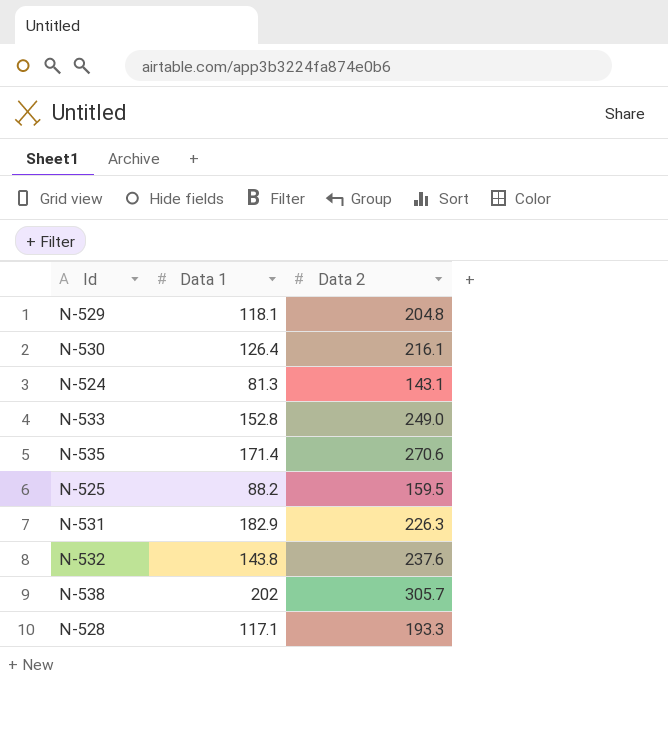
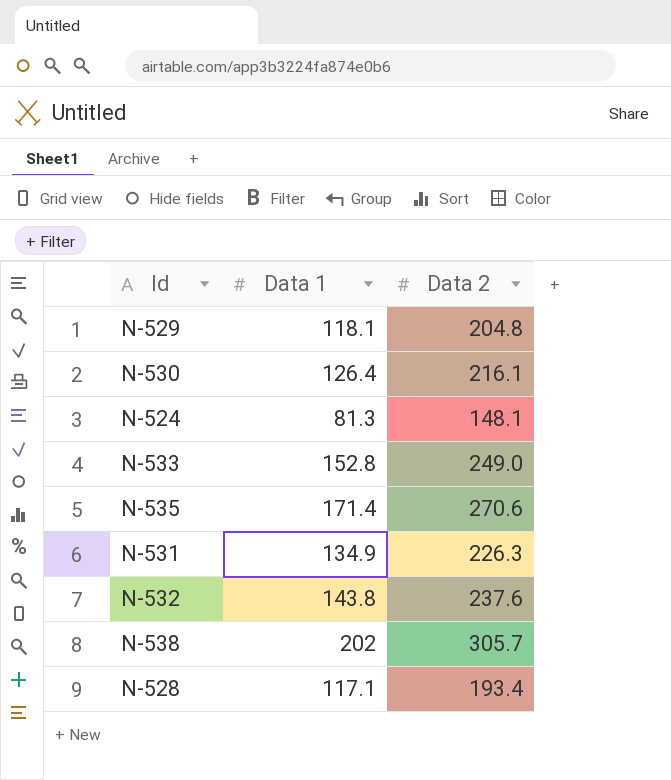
row N-525: 88.2 | 159.5 -> none
N-524 | Data 2: 143.1 -> 148.1
N-531 | Data 1: 182.9 -> 134.9
N-528 | Data 2: 193.3 -> 193.4

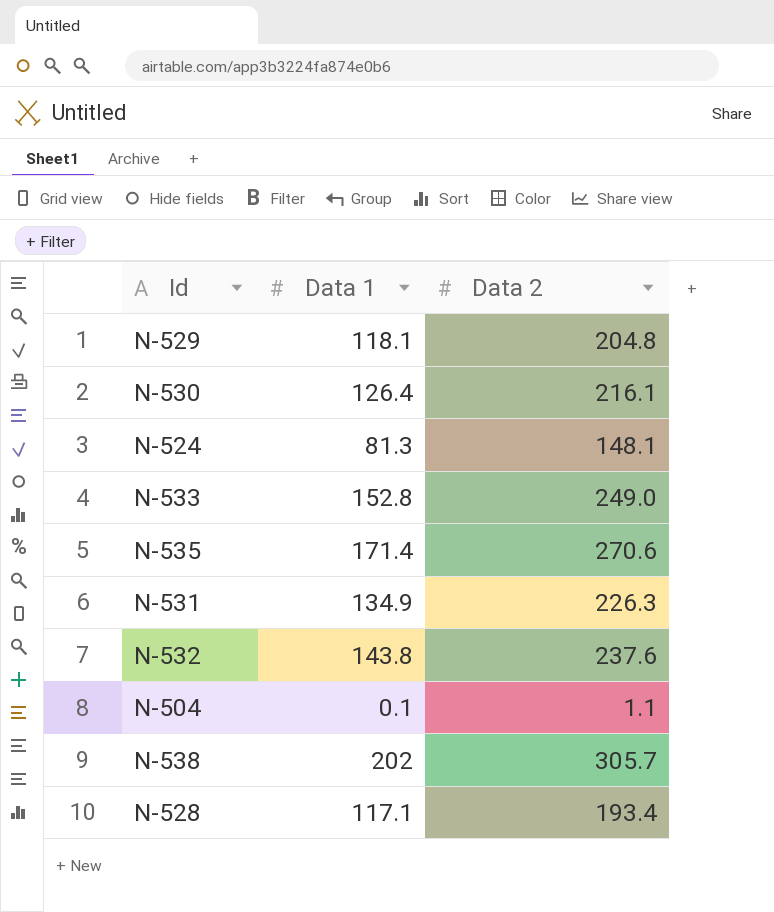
row N-504: none -> 0.1 | 1.1

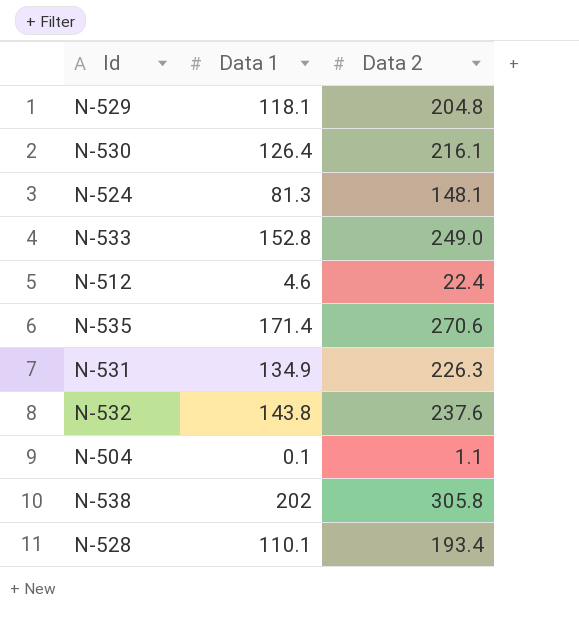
row N-512: none -> 4.6 | 22.4
N-538 | Data 2: 305.7 -> 305.8
N-528 | Data 1: 117.1 -> 110.1

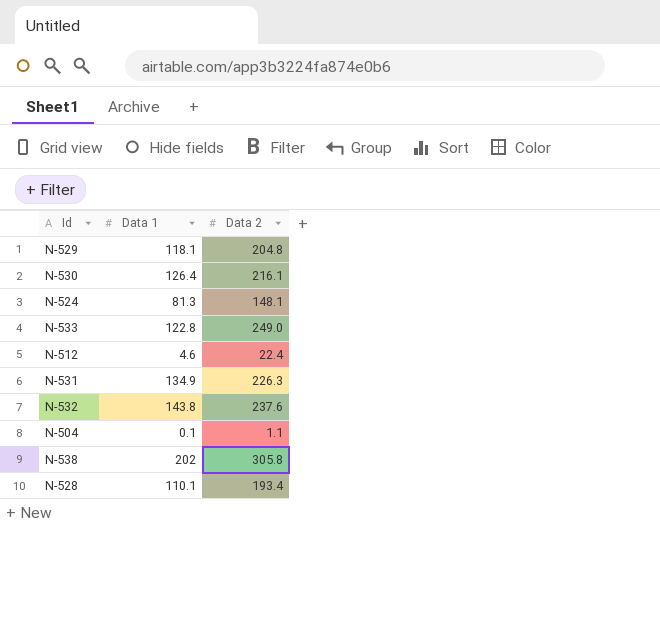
row N-535: 171.4 | 270.6 -> none
N-533 | Data 1: 152.8 -> 122.8

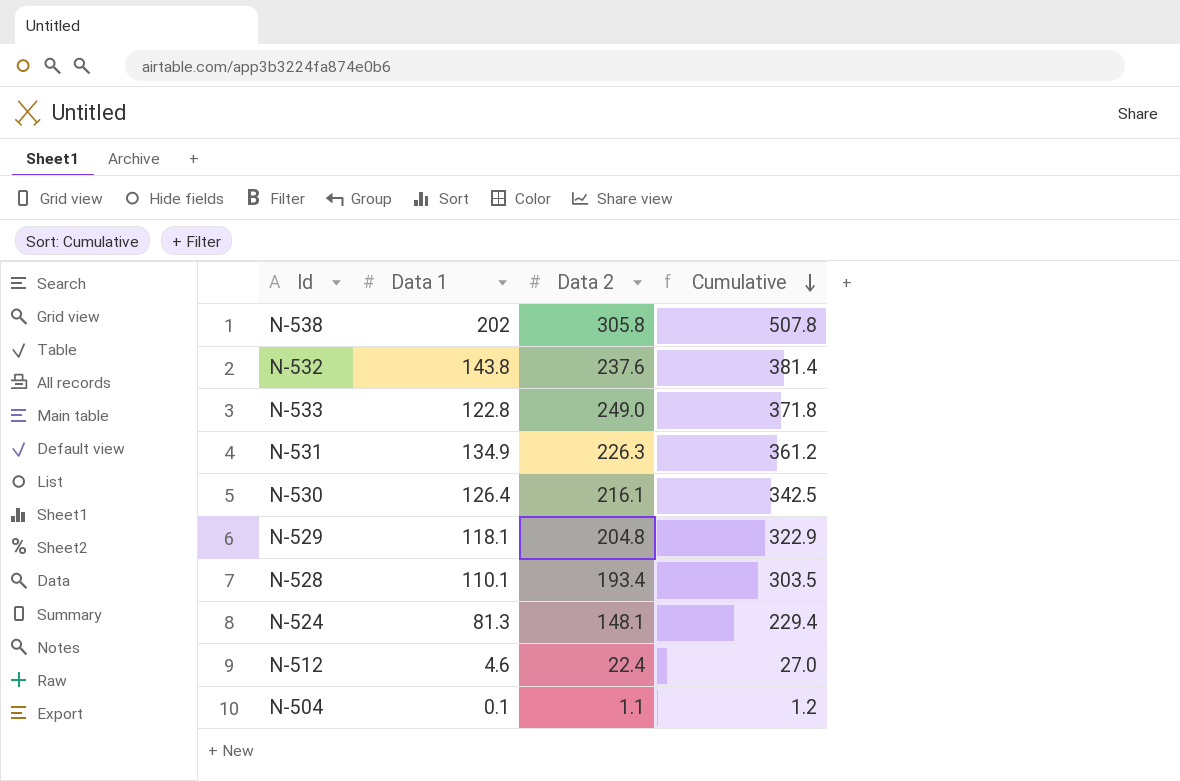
row order: none -> Cumulative descending
column Cumulative | formula: none -> [Data 1] + [Data 2]

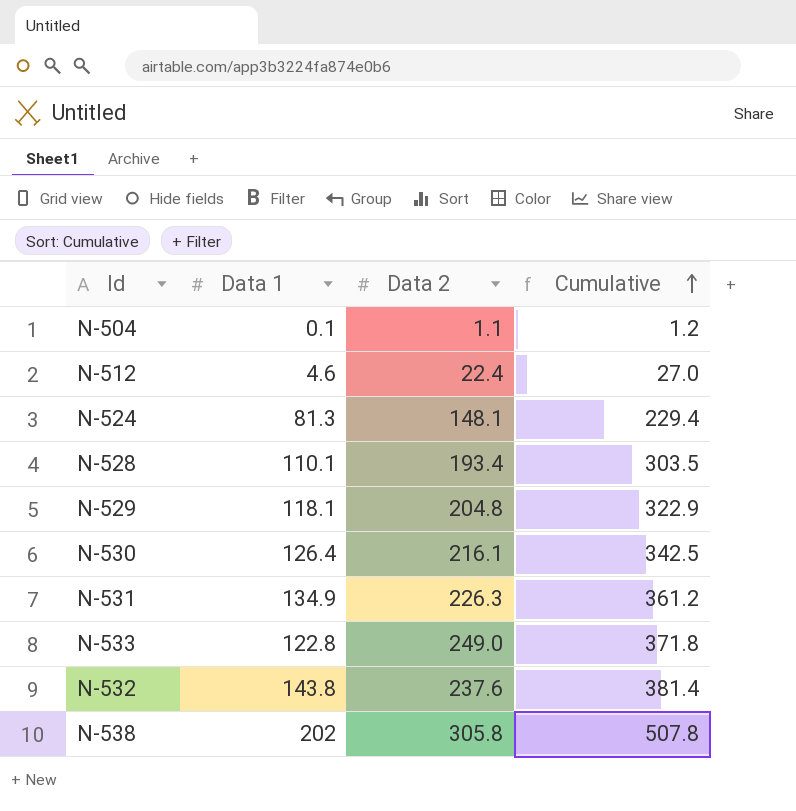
row order: Cumulative descending -> Cumulative ascending

